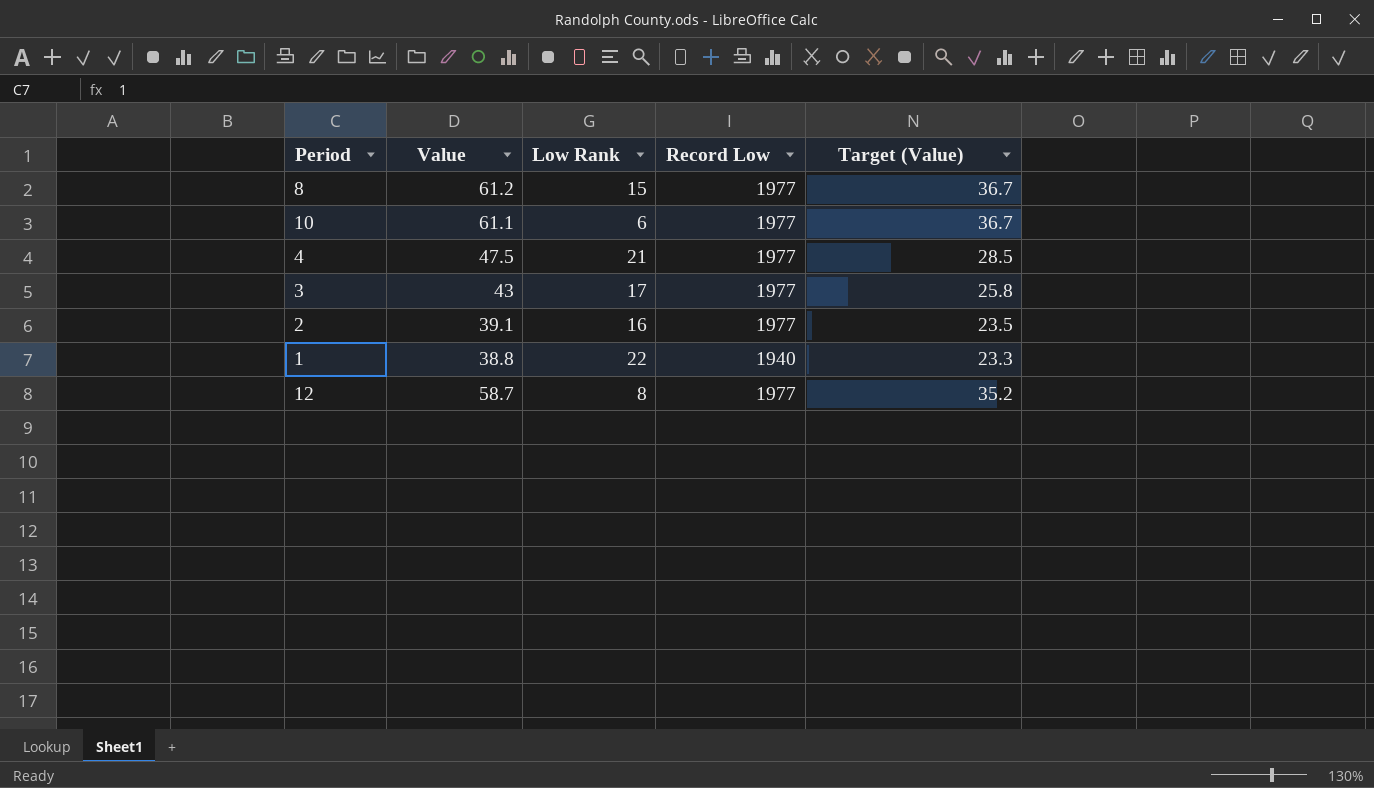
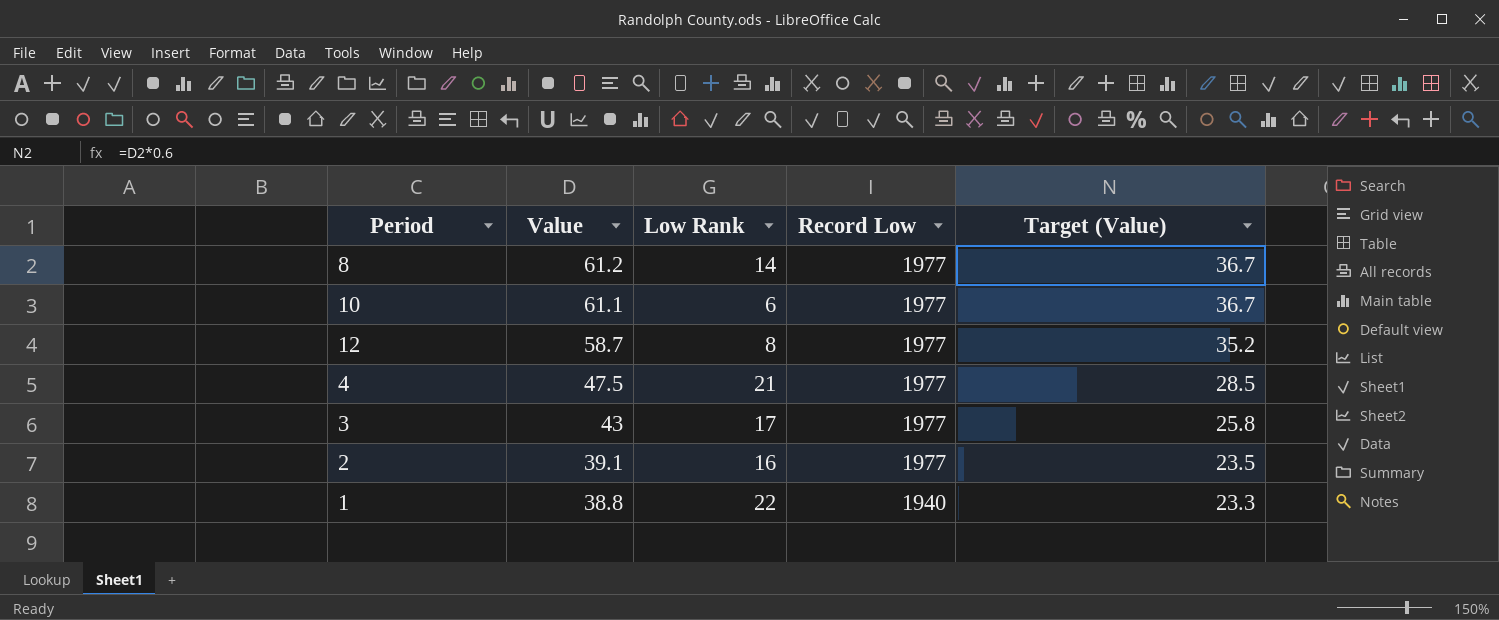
row order: none -> Value descending
8 | Low Rank: 15 -> 14

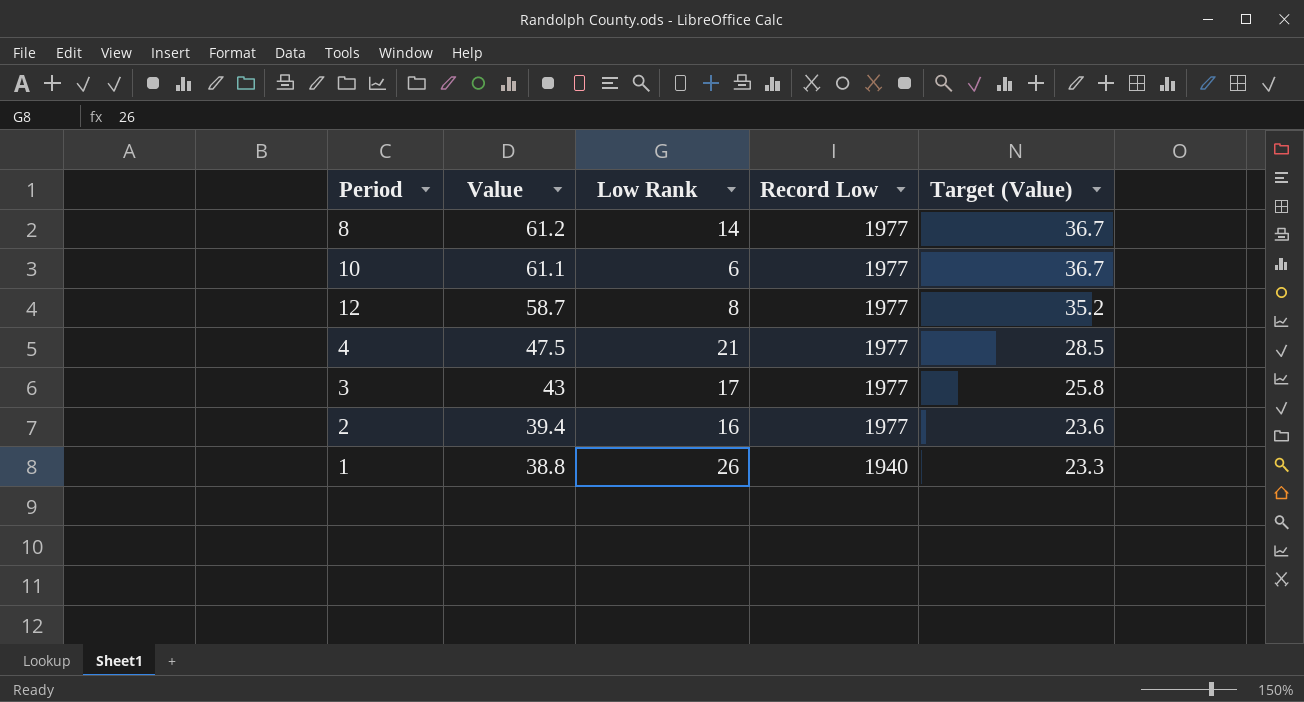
2 | Value: 39.1 -> 39.4
2 | Target (Value): 23.5 -> 23.6
1 | Low Rank: 22 -> 26

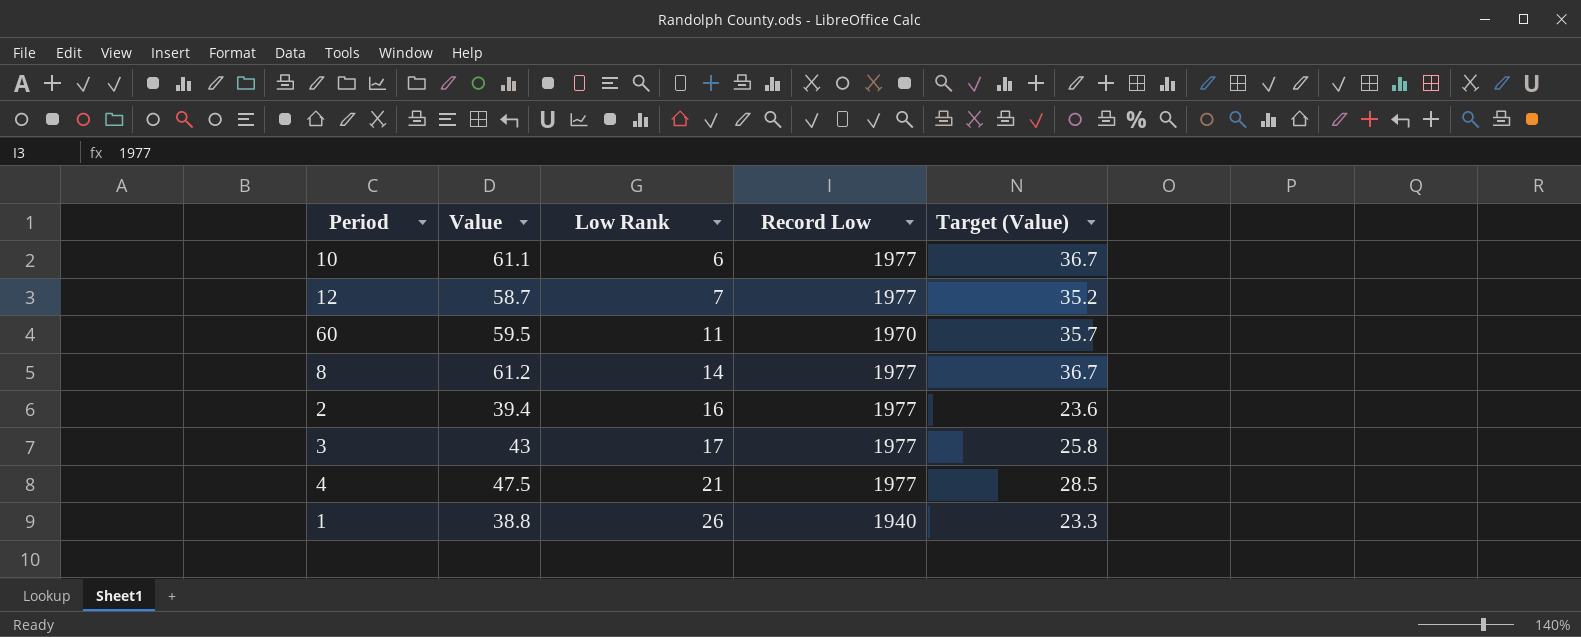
row order: Value descending -> Low Rank ascending
12 | Low Rank: 8 -> 7
row 60: none -> 59.5 | 11 | 1970 | 35.7

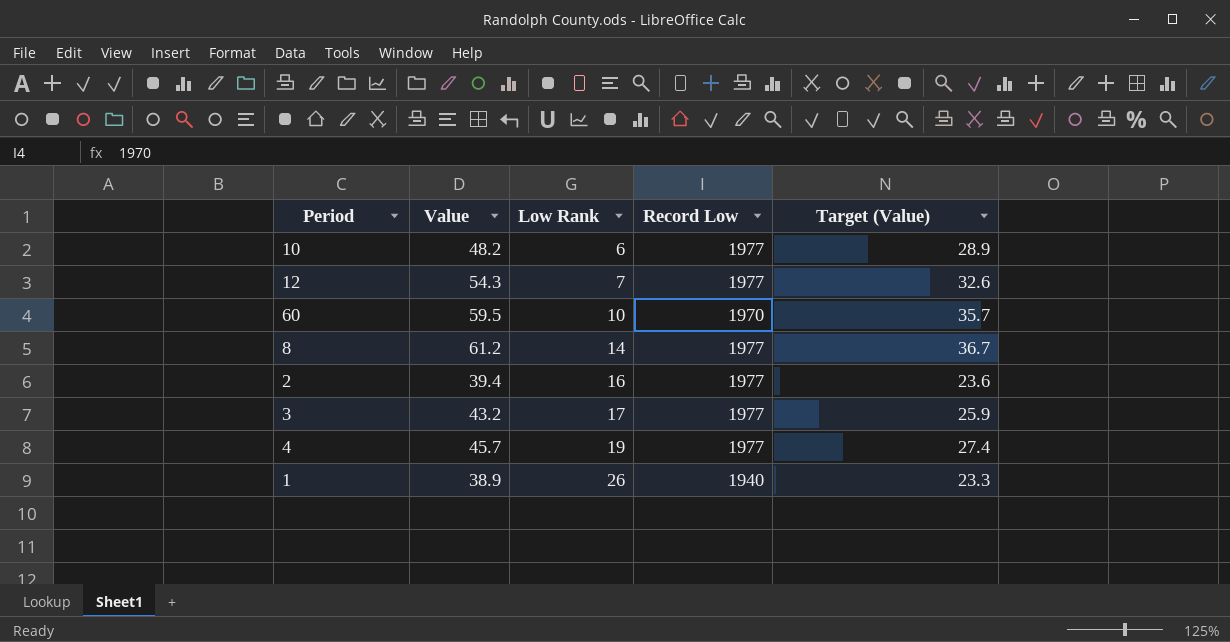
10 | Value: 61.1 -> 48.2
10 | Target (Value): 36.7 -> 28.9
12 | Value: 58.7 -> 54.3
12 | Target (Value): 35.2 -> 32.6
60 | Low Rank: 11 -> 10
3 | Value: 43 -> 43.2
3 | Target (Value): 25.8 -> 25.9
4 | Value: 47.5 -> 45.7
4 | Low Rank: 21 -> 19
4 | Target (Value): 28.5 -> 27.4
1 | Value: 38.8 -> 38.9

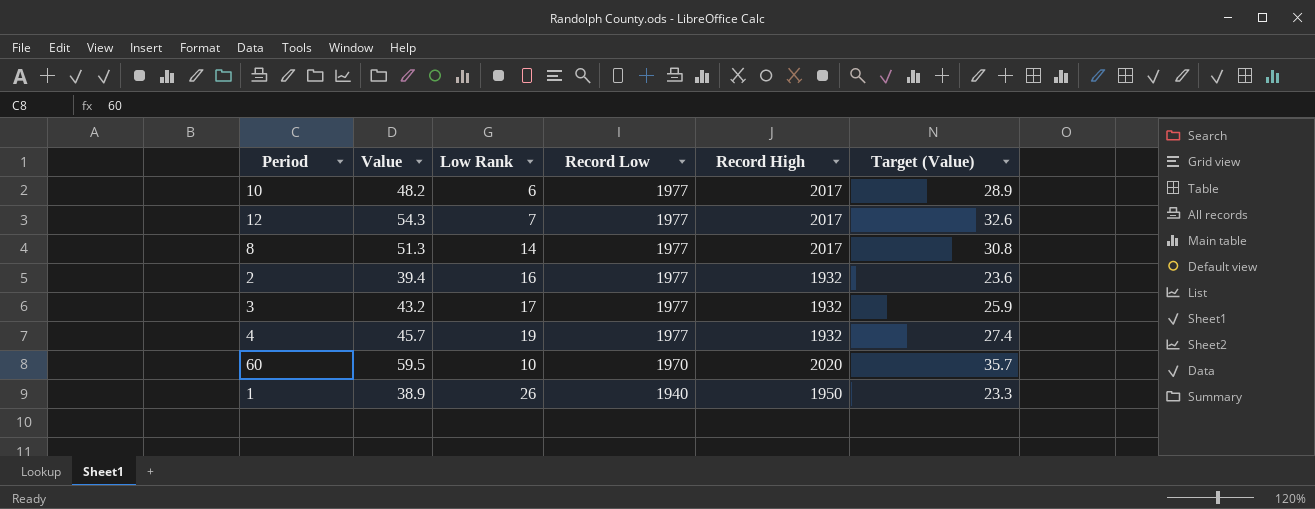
row order: Low Rank ascending -> Record Low descending
column Record High | position: none -> 5
8 | Value: 61.2 -> 51.3
8 | Target (Value): 36.7 -> 30.8

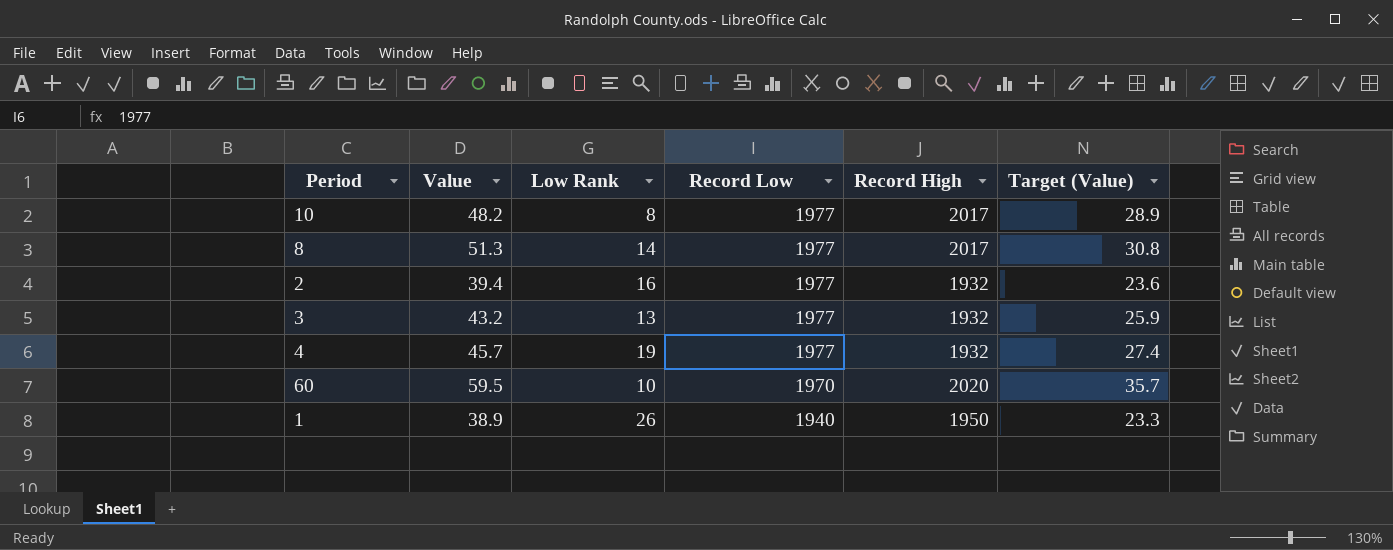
row 12: 54.3 | 7 | 1977 | 2017 | 32.6 -> none
10 | Low Rank: 6 -> 8
3 | Low Rank: 17 -> 13

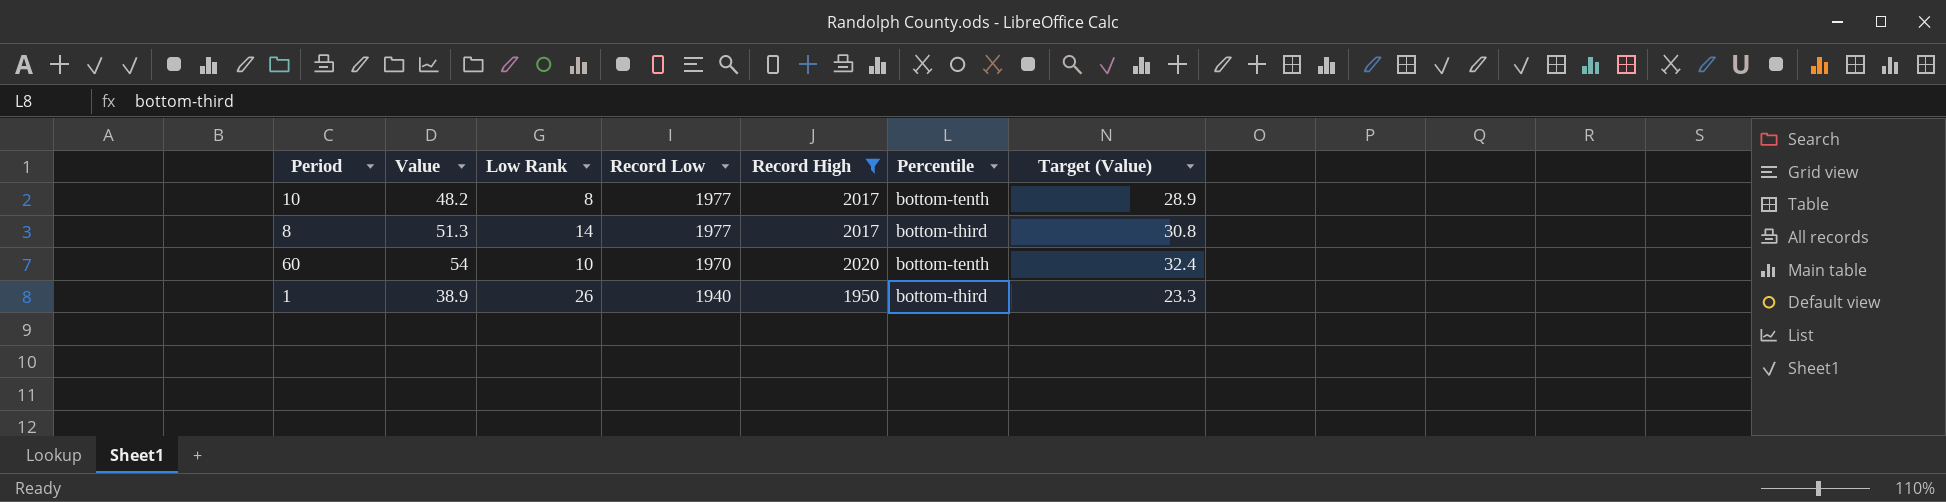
filter: none -> Record High != 1932
column Percentile | position: none -> 6
60 | Value: 59.5 -> 54
60 | Target (Value): 35.7 -> 32.4

